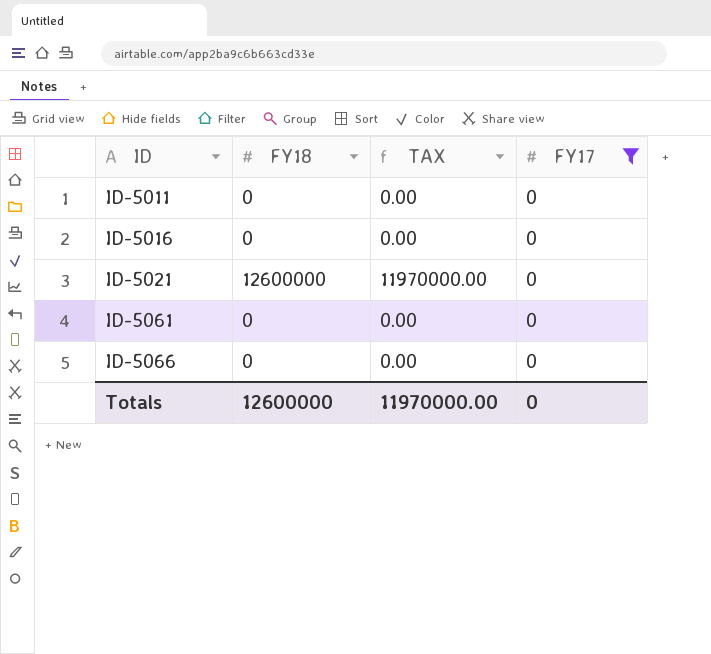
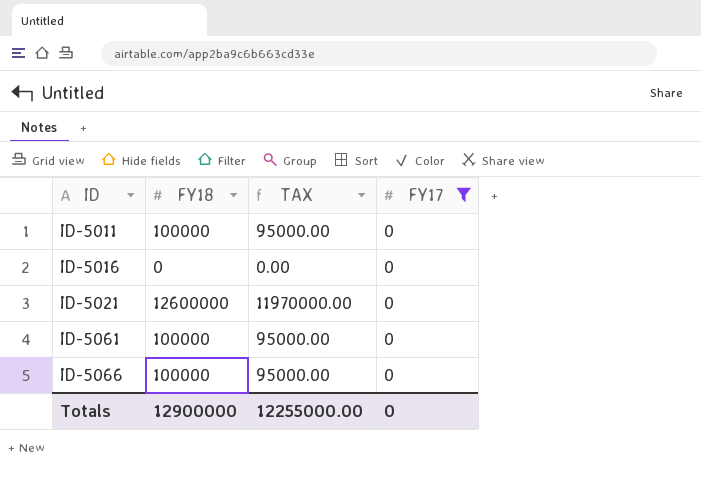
ID-5011 | FY18: 0 -> 100000
ID-5011 | TAX: 0.00 -> 95000.00
ID-5061 | FY18: 0 -> 100000
ID-5061 | TAX: 0.00 -> 95000.00
ID-5066 | FY18: 0 -> 100000
ID-5066 | TAX: 0.00 -> 95000.00
Totals | FY18: 12600000 -> 12900000
Totals | TAX: 11970000.00 -> 12255000.00

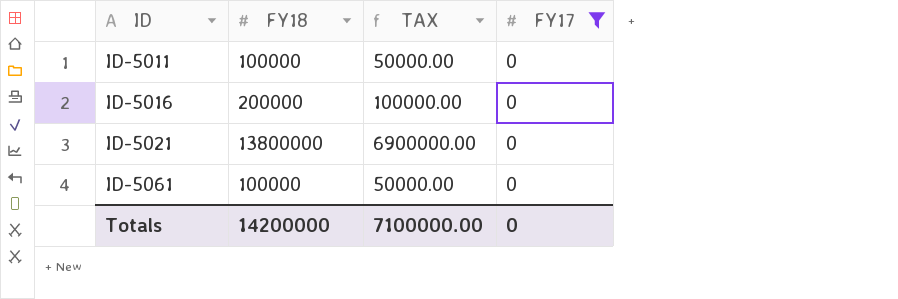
column TAX | formula: [FY18] * 0.95 -> [FY18] * 0.5
row ID-5066: 100000 | 95000.00 | 0 -> none
ID-5016 | FY18: 0 -> 200000
ID-5021 | FY18: 12600000 -> 13800000
Totals | FY18: 12900000 -> 14200000
Totals | TAX: 12255000.00 -> 7100000.00

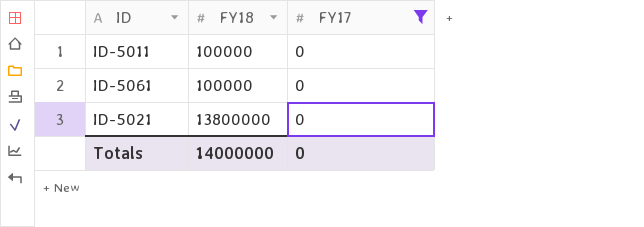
row order: ID ascending -> FY18 ascending
column TAX | formula: [FY18] * 0.5 -> none
row ID-5016: 200000 | 100000.00 | 0 -> none
Totals | FY18: 14200000 -> 14000000

